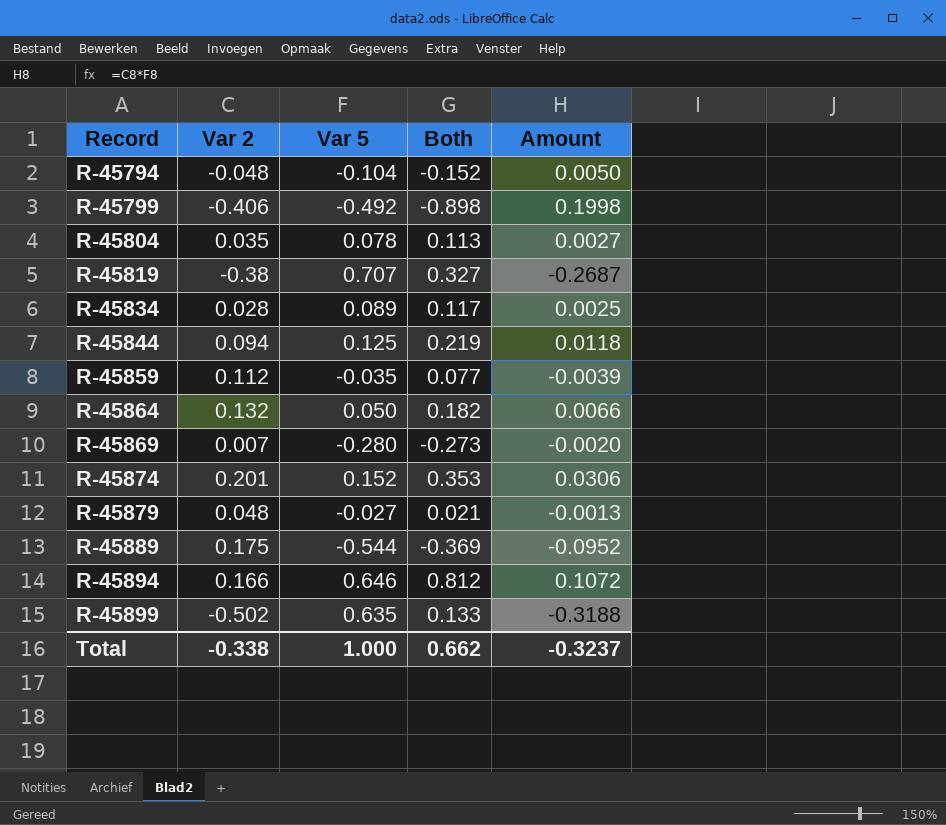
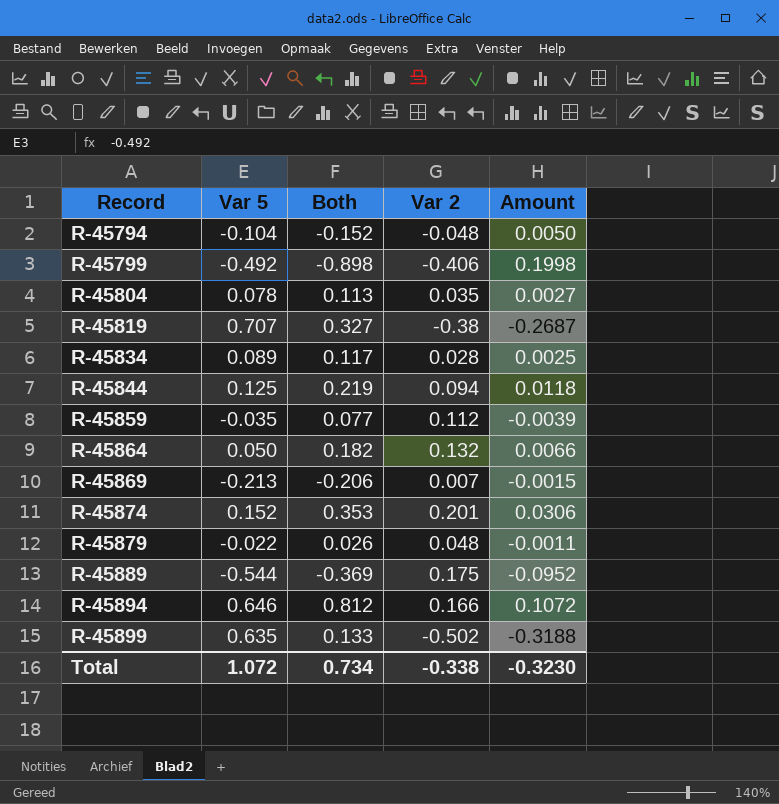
column Var 2 | position: 2 -> 4
R-45869 | Var 5: -0.280 -> -0.213
R-45869 | Both: -0.273 -> -0.206
R-45869 | Amount: -0.0020 -> -0.0015
R-45879 | Var 5: -0.027 -> -0.022
R-45879 | Both: 0.021 -> 0.026
R-45879 | Amount: -0.0013 -> -0.0011
Total | Var 5: 1.000 -> 1.072
Total | Both: 0.662 -> 0.734
Total | Amount: -0.3237 -> -0.3230

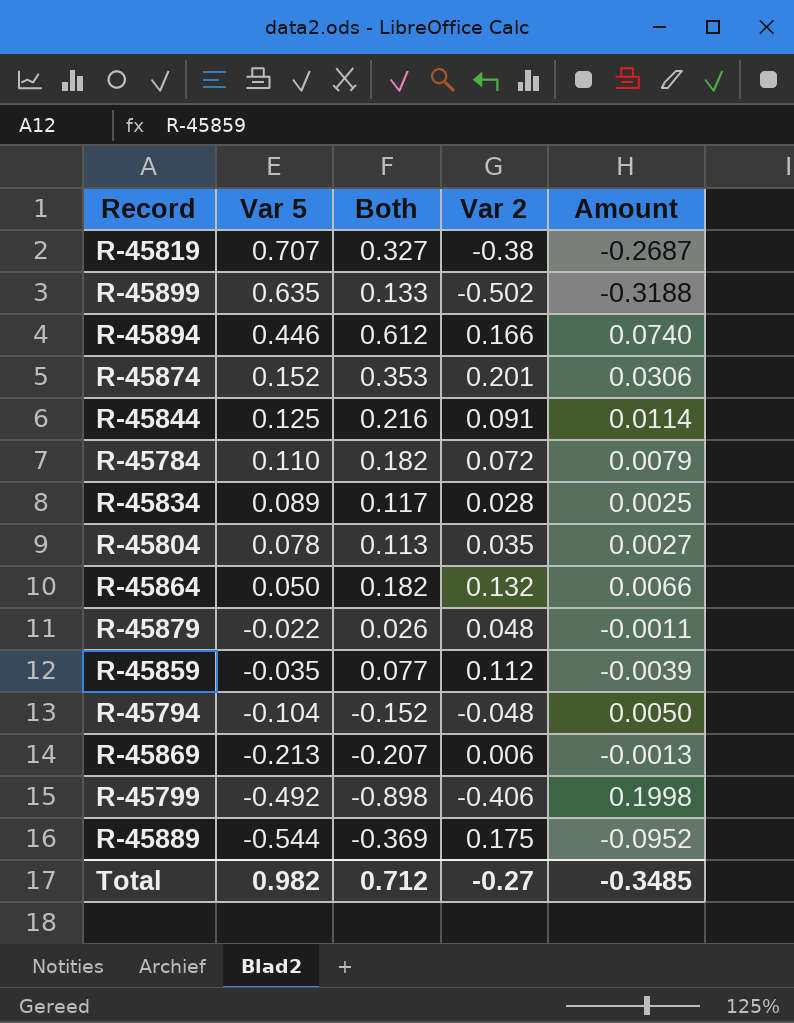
row order: Record ascending -> Var 5 descending
R-45894 | Var 5: 0.646 -> 0.446
R-45894 | Both: 0.812 -> 0.612
R-45894 | Amount: 0.1072 -> 0.0740
R-45844 | Both: 0.219 -> 0.216
R-45844 | Var 2: 0.094 -> 0.091
R-45844 | Amount: 0.0118 -> 0.0114
row R-45784: none -> 0.110 | 0.182 | 0.072 | 0.0079
R-45869 | Both: -0.206 -> -0.207
R-45869 | Var 2: 0.007 -> 0.006
R-45869 | Amount: -0.0015 -> -0.0013
Total | Var 5: 1.072 -> 0.982
Total | Both: 0.734 -> 0.712
Total | Var 2: -0.338 -> -0.27
Total | Amount: -0.3230 -> -0.3485

